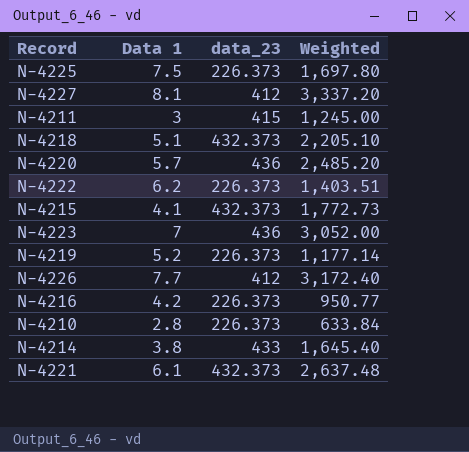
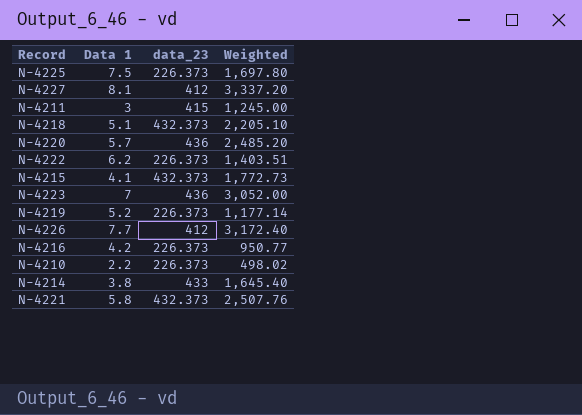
N-4210 | Data 1: 2.8 -> 2.2
N-4210 | Weighted: 633.84 -> 498.02
N-4221 | Data 1: 6.1 -> 5.8
N-4221 | Weighted: 2,637.48 -> 2,507.76

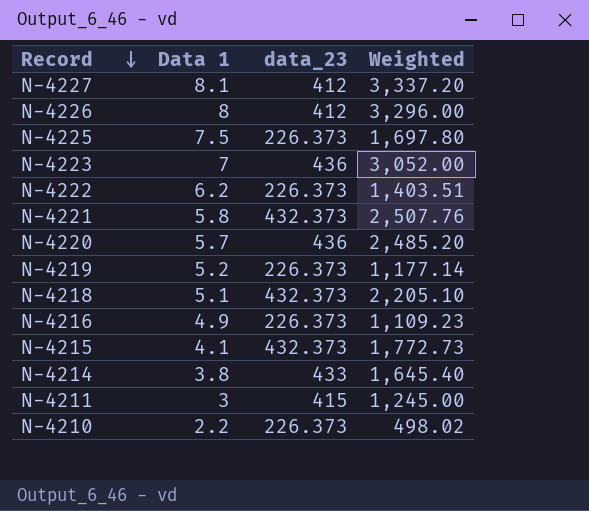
row order: none -> Record descending
N-4226 | Data 1: 7.7 -> 8
N-4226 | Weighted: 3,172.40 -> 3,296.00
N-4216 | Data 1: 4.2 -> 4.9
N-4216 | Weighted: 950.77 -> 1,109.23

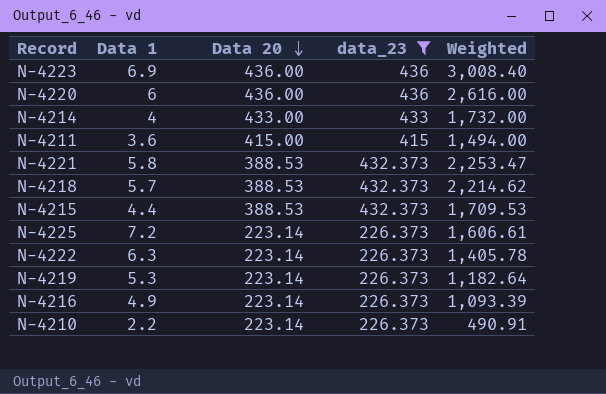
filter: none -> data_23 != 412
row order: Record descending -> Data 20 descending
column Data 20 | position: none -> 3
column Weighted | formula: [Data 1] * [data_23] -> [Data 1] * [Data 20]
N-4223 | Data 1: 7 -> 6.9
N-4220 | Data 1: 5.7 -> 6
N-4214 | Data 1: 3.8 -> 4
N-4211 | Data 1: 3 -> 3.6
N-4218 | Data 1: 5.1 -> 5.7
N-4215 | Data 1: 4.1 -> 4.4
N-4225 | Data 1: 7.5 -> 7.2
N-4222 | Data 1: 6.2 -> 6.3
N-4219 | Data 1: 5.2 -> 5.3

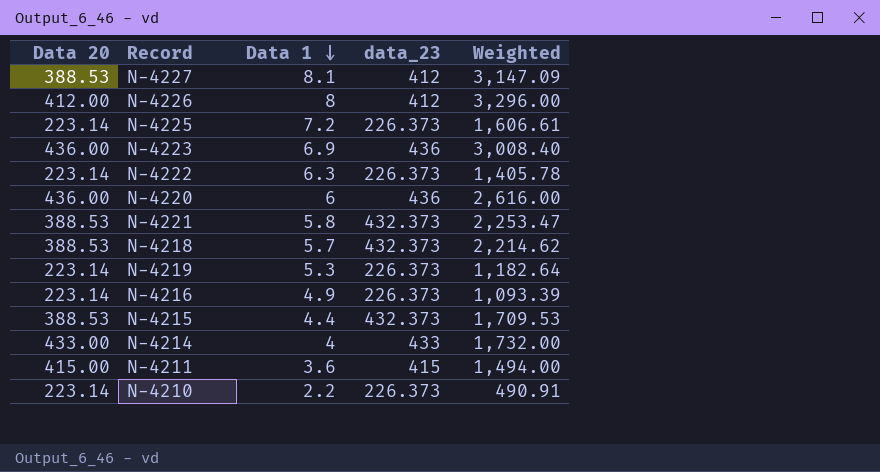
filter: data_23 != 412 -> none
row order: Data 20 descending -> Data 1 descending
column Data 20 | position: 3 -> 1

